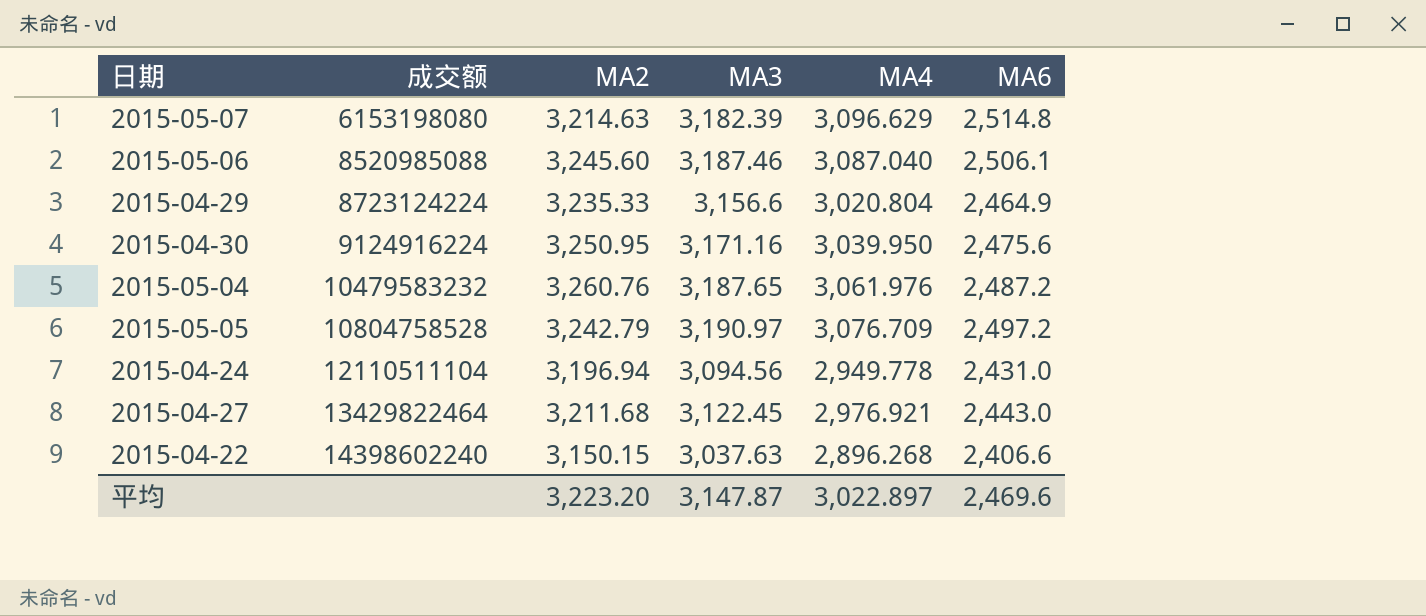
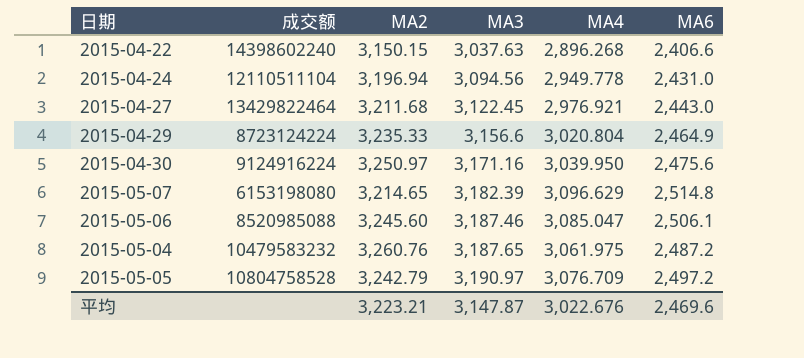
row order: 成交额 ascending -> MA3 ascending
2015-04-30 | MA2: 3,250.95 -> 3,250.97
2015-05-07 | MA2: 3,214.63 -> 3,214.65
2015-05-06 | MA4: 3,087.040 -> 3,085.047
2015-05-04 | MA4: 3,061.976 -> 3,061.975
平均 | MA2: 3,223.20 -> 3,223.21
平均 | MA4: 3,022.897 -> 3,022.676

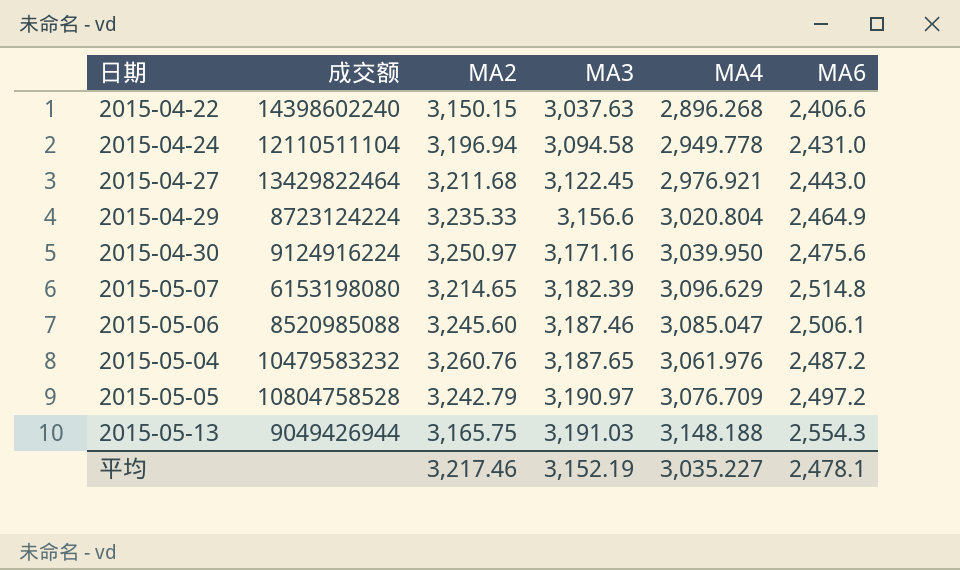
2015-04-24 | MA3: 3,094.56 -> 3,094.58
2015-05-04 | MA4: 3,061.975 -> 3,061.976
row 2015-05-13: none -> 9049426944 | 3,165.75 | 3,191.03 | 3,148.188 | 2,554.3
平均 | MA2: 3,223.21 -> 3,217.46
平均 | MA3: 3,147.87 -> 3,152.19
平均 | MA4: 3,022.676 -> 3,035.227
平均 | MA6: 2,469.6 -> 2,478.1

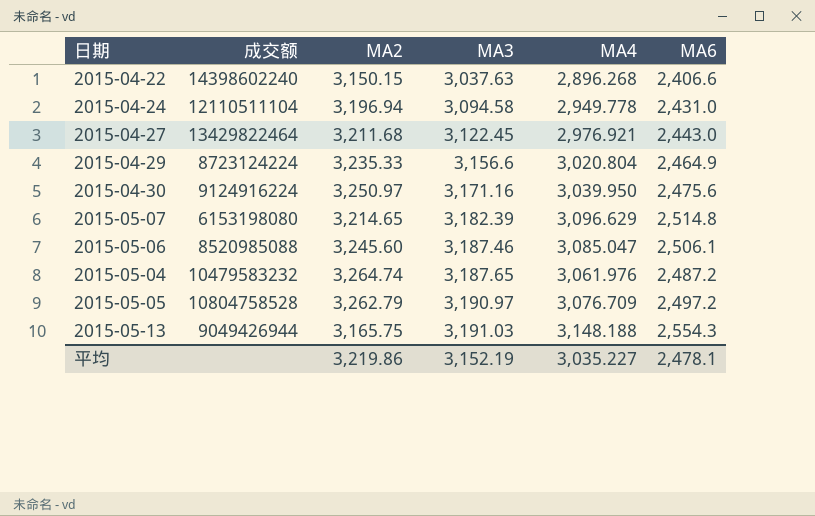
2015-05-04 | MA2: 3,260.76 -> 3,264.74
2015-05-05 | MA2: 3,242.79 -> 3,262.79
平均 | MA2: 3,217.46 -> 3,219.86

